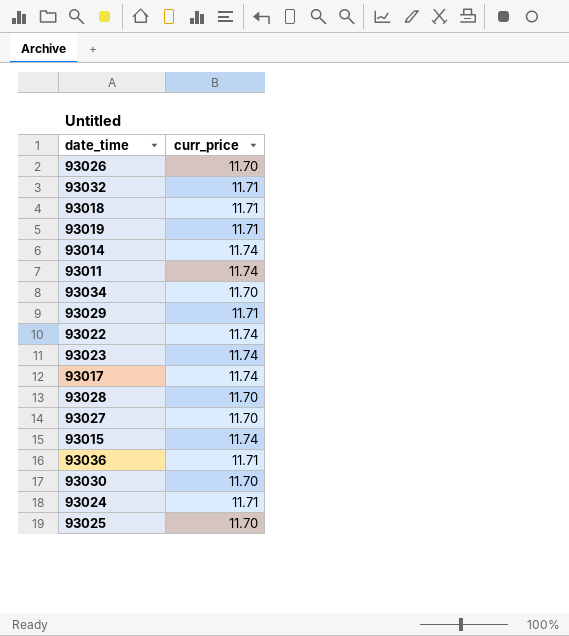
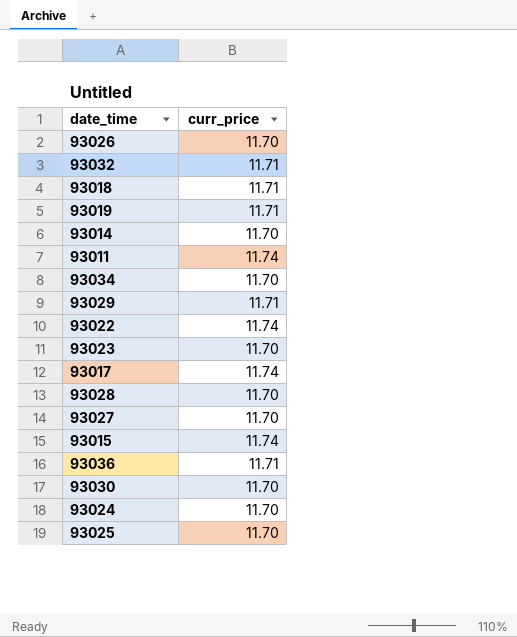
93014 | curr_price: 11.74 -> 11.70
93023 | curr_price: 11.74 -> 11.70
93024 | curr_price: 11.71 -> 11.70

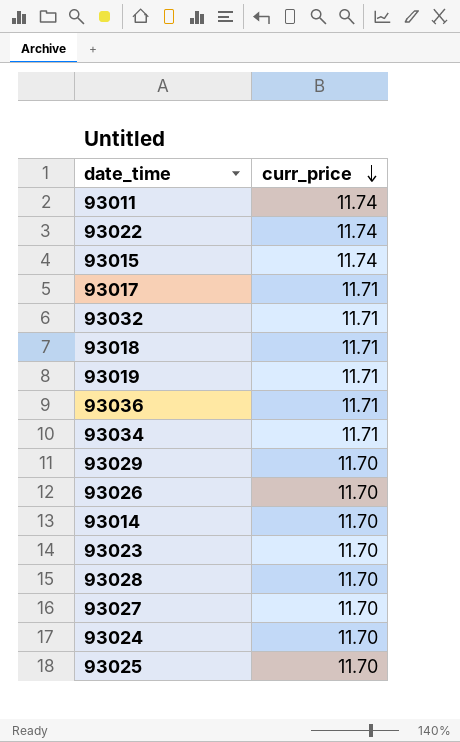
row order: none -> curr_price descending
row 93030: 11.70 -> none
93017 | curr_price: 11.74 -> 11.71
93034 | curr_price: 11.70 -> 11.71
93029 | curr_price: 11.71 -> 11.70

